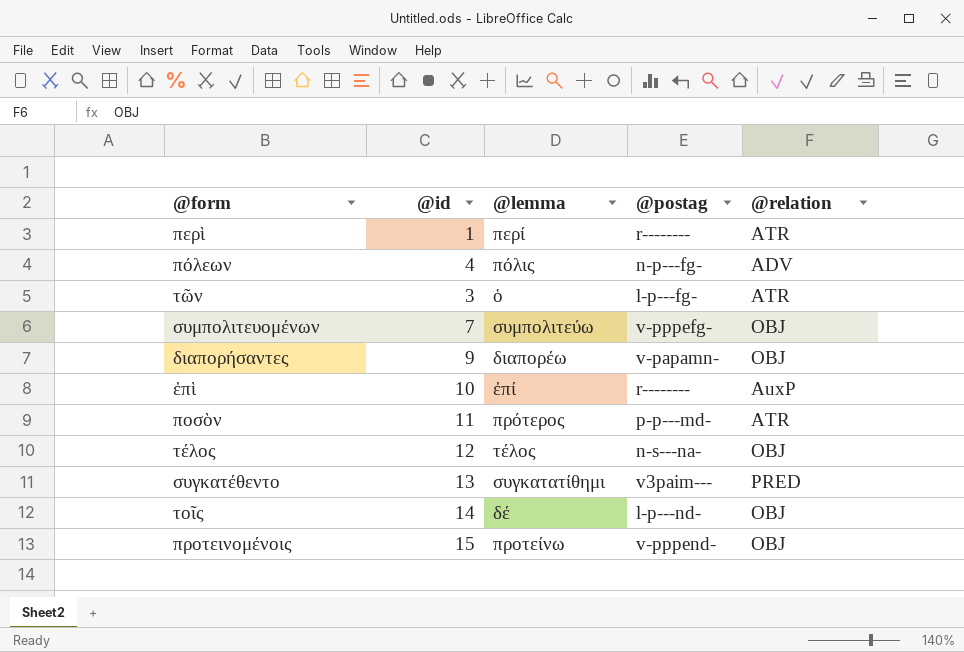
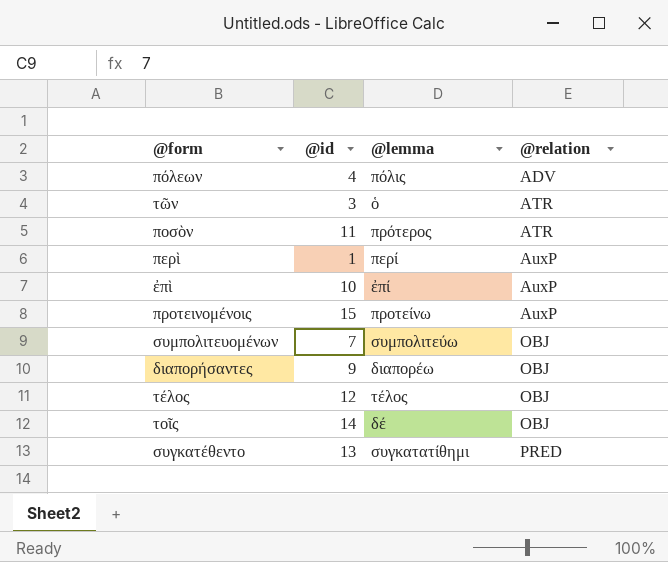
row order: none -> @relation ascending
column @postag | position: 4 -> none
περὶ | @relation: ATR -> AuxP
προτεινομένοις | @relation: OBJ -> AuxP

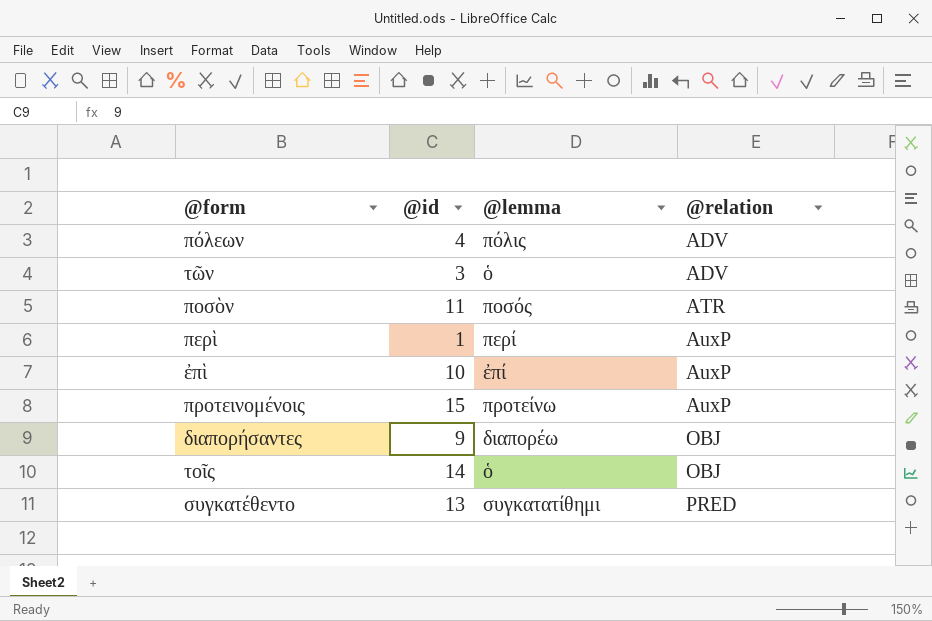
row συμπολιτευομένων: 7 | συμπολιτεύω | OBJ -> none
row τέλος: 12 | τέλος | OBJ -> none
τῶν | @relation: ATR -> ADV
ποσὸν | @lemma: πρότερος -> ποσός
τοῖς | @lemma: δέ -> ὁ

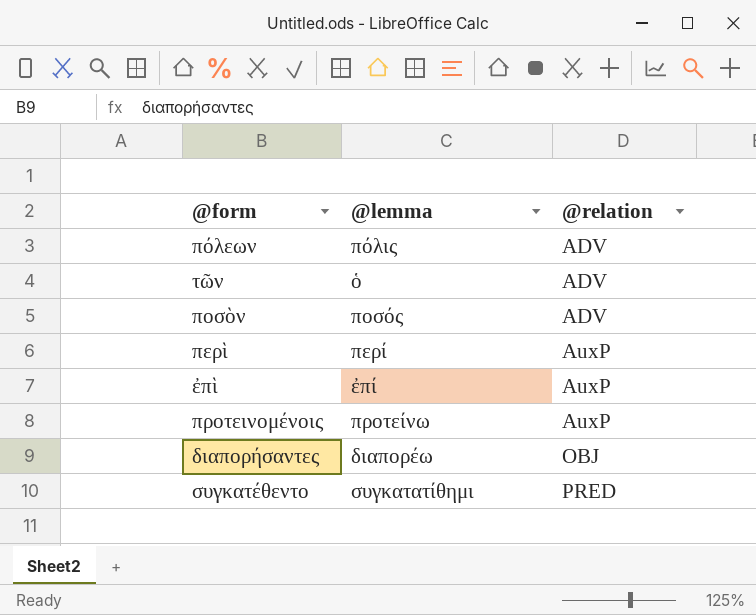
column @id | position: 2 -> none
row τοῖς: 14 | ὁ | OBJ -> none
ποσὸν | @relation: ATR -> ADV

